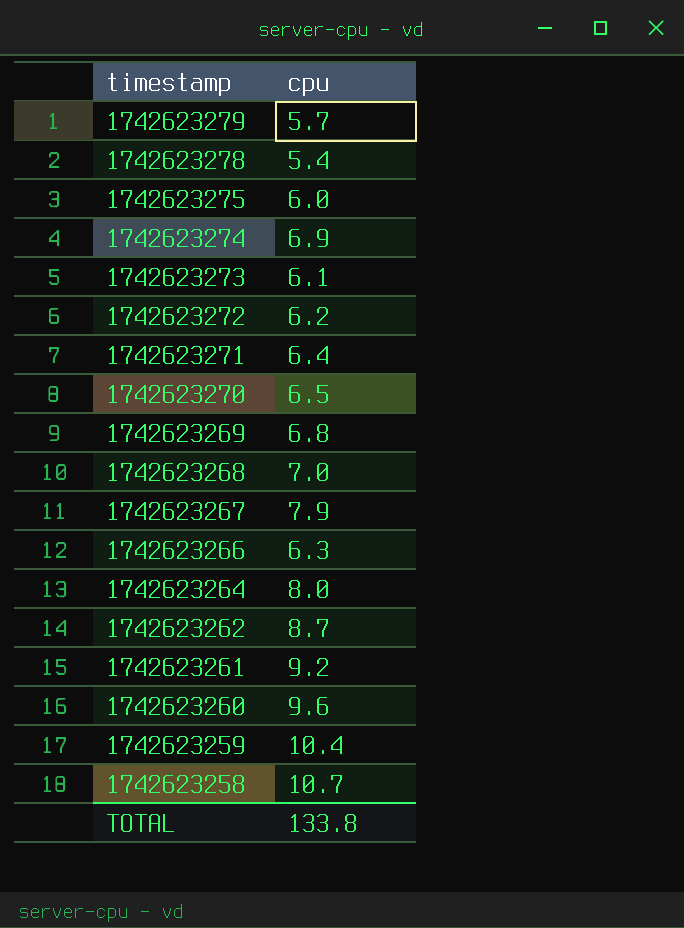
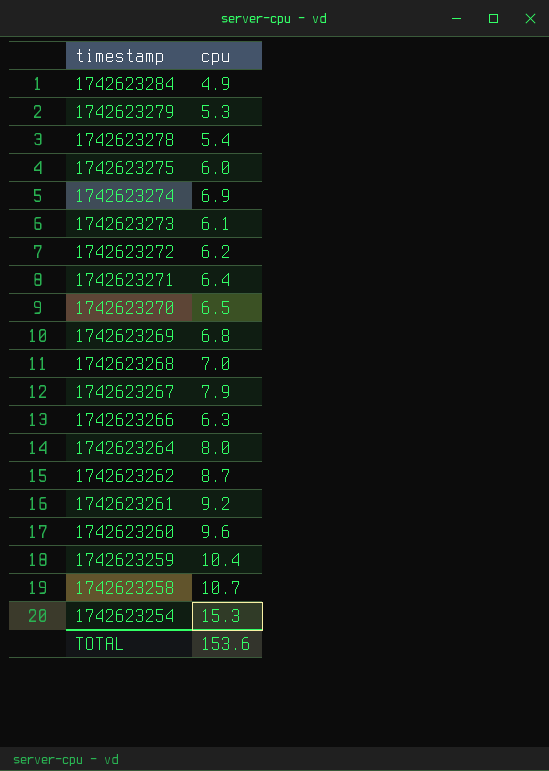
row 1742623284: none -> 4.9
1742623279 | cpu: 5.7 -> 5.3
row 1742623254: none -> 15.3
TOTAL | cpu: 133.8 -> 153.6

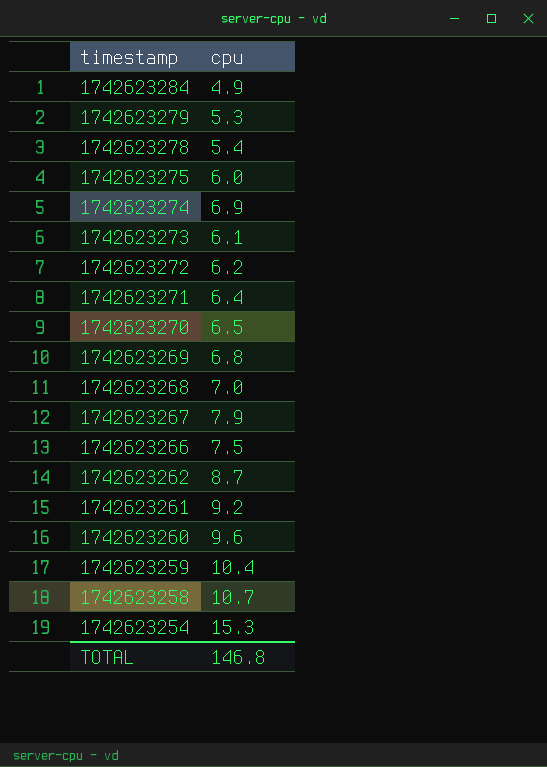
row 1742623264: 8.0 -> none
1742623266 | cpu: 6.3 -> 7.5
TOTAL | cpu: 153.6 -> 146.8

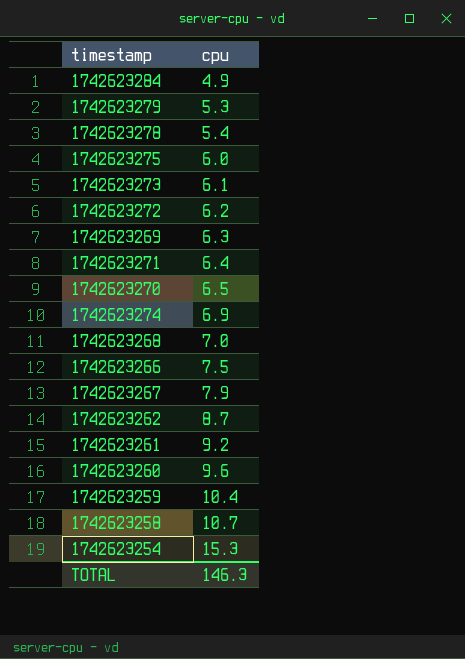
row order: timestamp descending -> cpu ascending
1742623269 | cpu: 6.8 -> 6.3
TOTAL | cpu: 146.8 -> 146.3

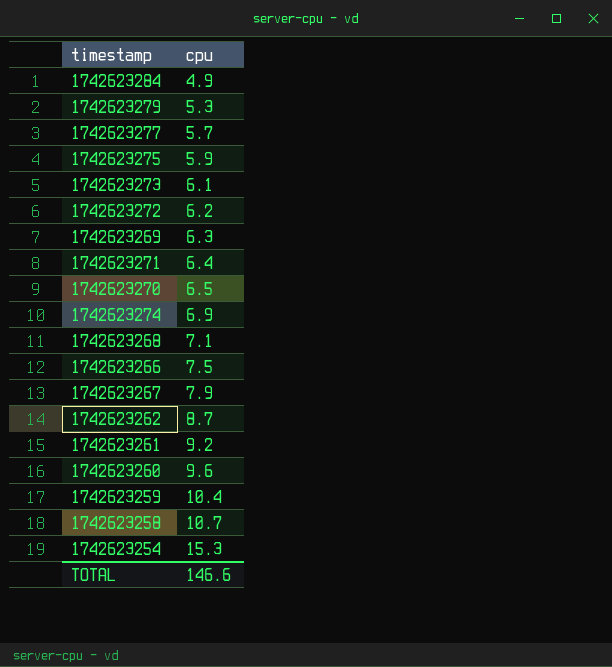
row 1742623278: 5.4 -> none
row 1742623277: none -> 5.7
1742623275 | cpu: 6.0 -> 5.9
1742623268 | cpu: 7.0 -> 7.1
TOTAL | cpu: 146.3 -> 146.6

